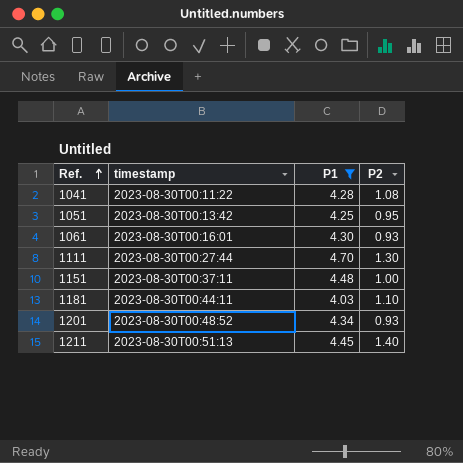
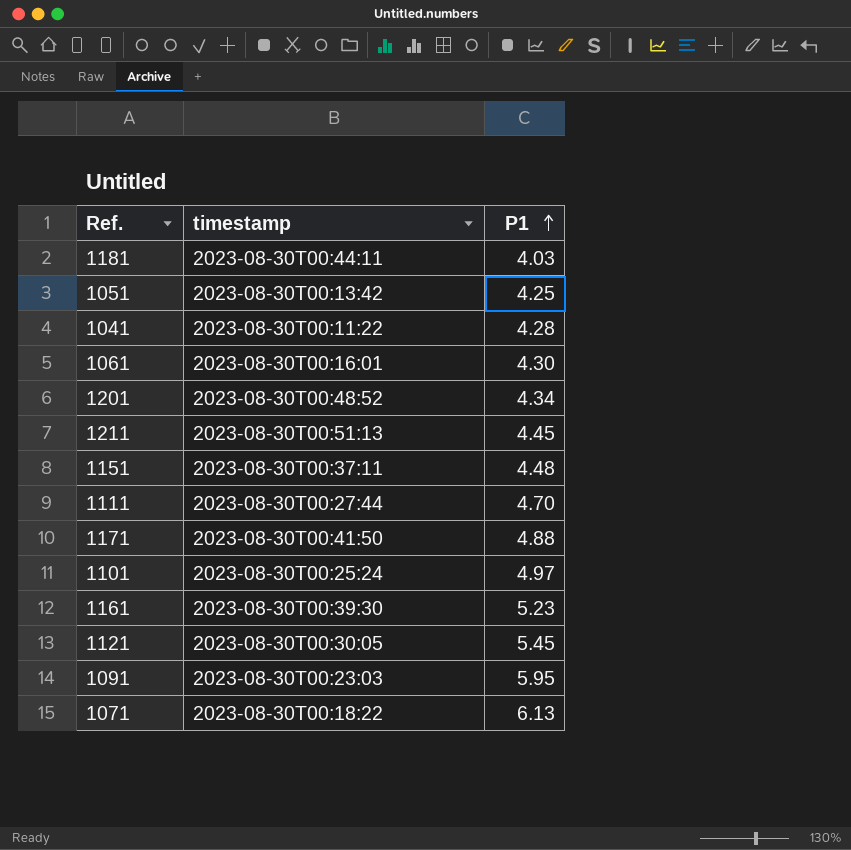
filter: P1 <= 4.70 -> none
row order: Ref. ascending -> P1 ascending
column P2 | position: 4 -> none

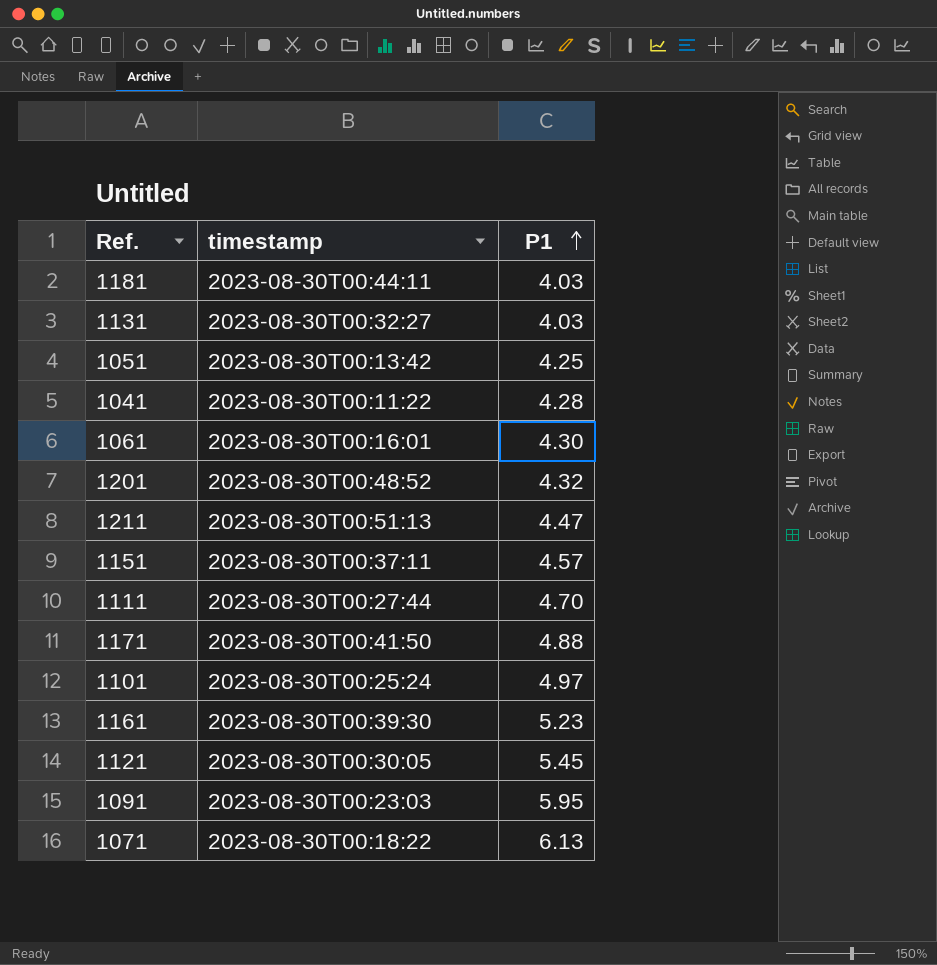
row 1131: none -> 2023-08-30T00:32:27 | 4.03
1201 | P1: 4.34 -> 4.32
1211 | P1: 4.45 -> 4.47
1151 | P1: 4.48 -> 4.57

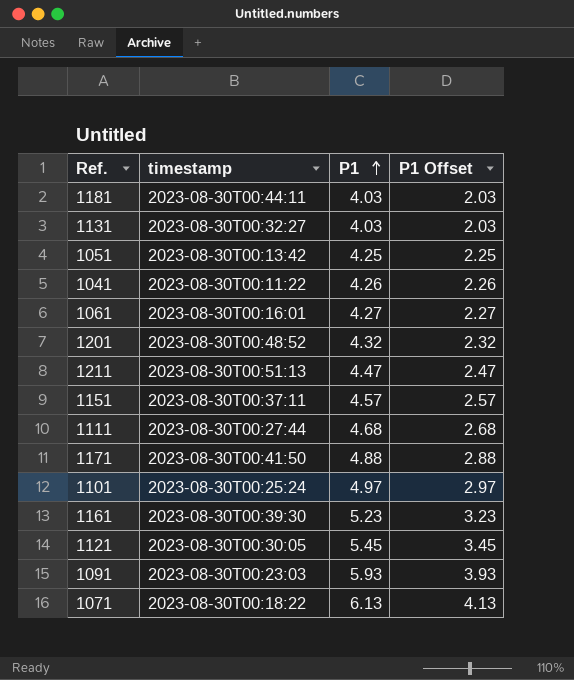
column P1 Offset | formula: none -> [P1] - 2
1041 | P1: 4.28 -> 4.26
1061 | P1: 4.30 -> 4.27
1111 | P1: 4.70 -> 4.68
1091 | P1: 5.95 -> 5.93

